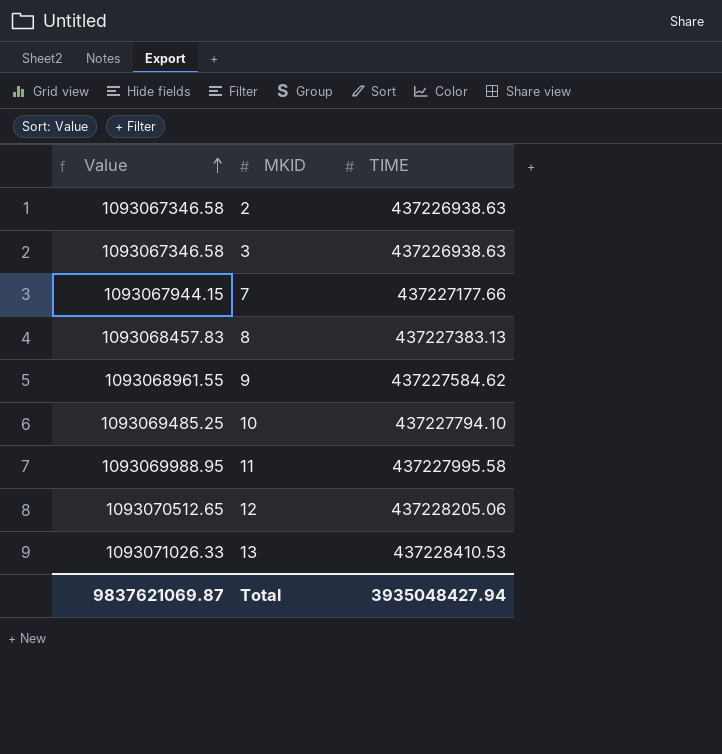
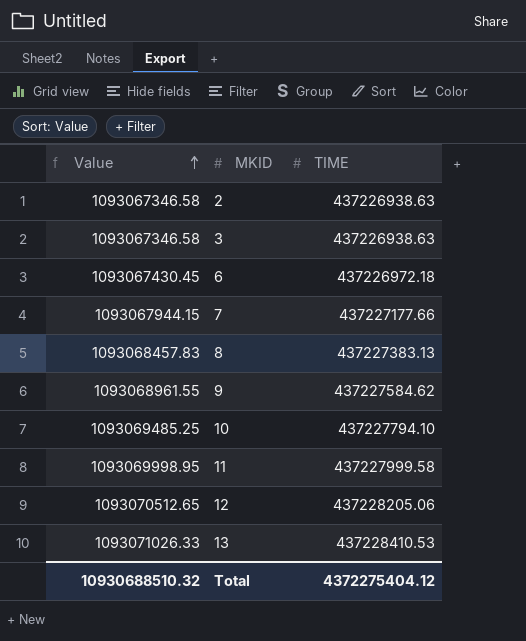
row 6: none -> 1093067430.45 | 437226972.18
11 | Value: 1093069988.95 -> 1093069998.95
11 | TIME: 437227995.58 -> 437227999.58
Total | Value: 9837621069.87 -> 10930688510.32
Total | TIME: 3935048427.94 -> 4372275404.12

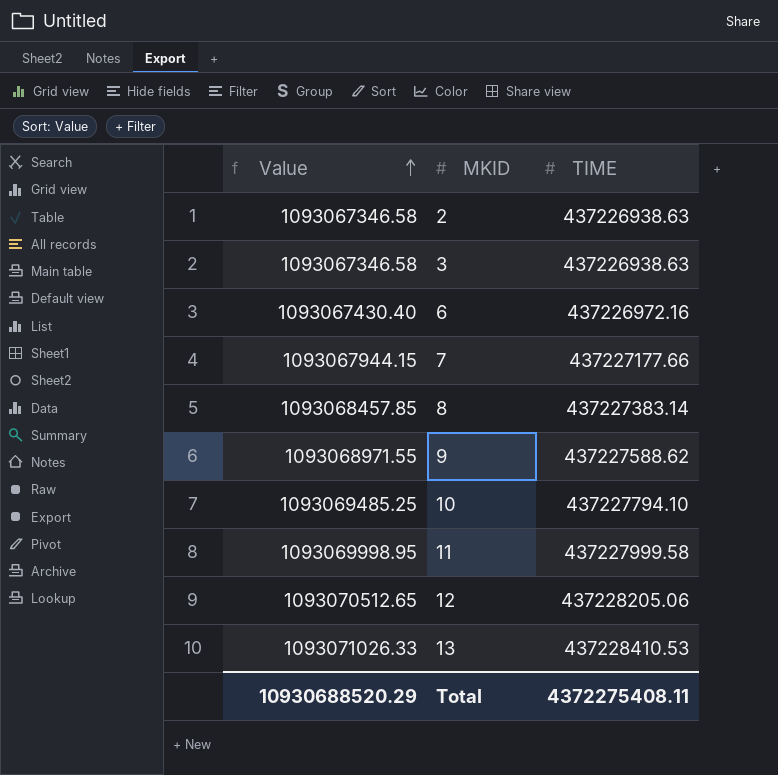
6 | Value: 1093067430.45 -> 1093067430.40
6 | TIME: 437226972.18 -> 437226972.16
8 | Value: 1093068457.83 -> 1093068457.85
8 | TIME: 437227383.13 -> 437227383.14
9 | Value: 1093068961.55 -> 1093068971.55
9 | TIME: 437227584.62 -> 437227588.62
Total | Value: 10930688510.32 -> 10930688520.29
Total | TIME: 4372275404.12 -> 4372275408.11

